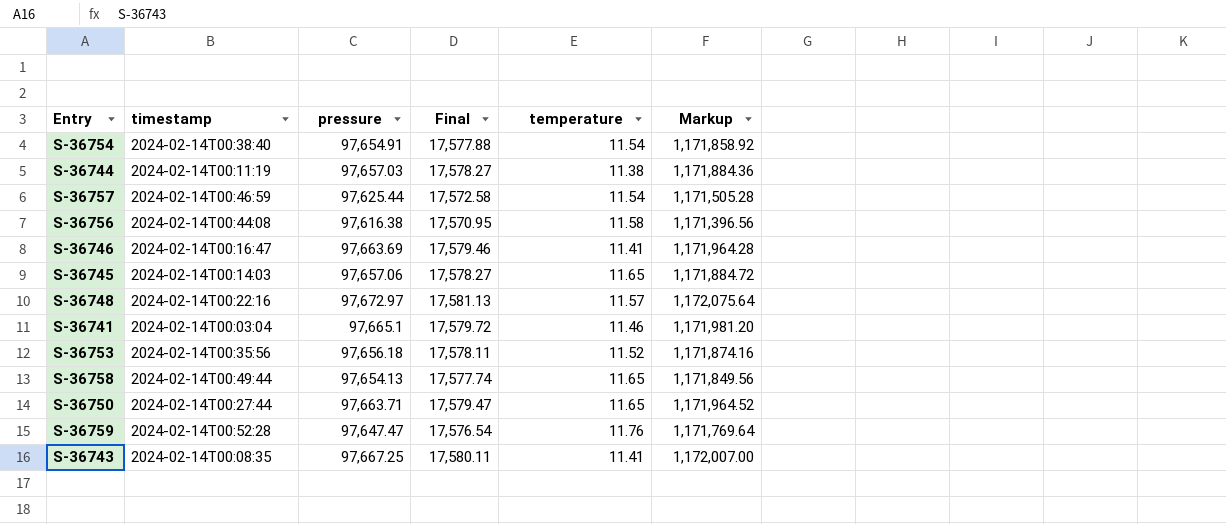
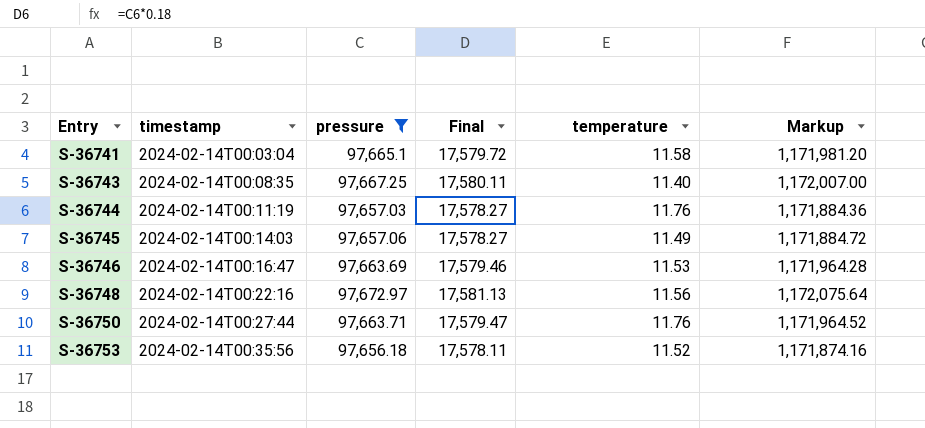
filter: none -> pressure >= 97,656.18
row order: none -> Entry ascending
S-36741 | temperature: 11.46 -> 11.58
S-36743 | temperature: 11.41 -> 11.40
S-36744 | temperature: 11.38 -> 11.76
S-36745 | temperature: 11.65 -> 11.49
S-36746 | temperature: 11.41 -> 11.53
S-36748 | temperature: 11.57 -> 11.56
S-36750 | temperature: 11.65 -> 11.76

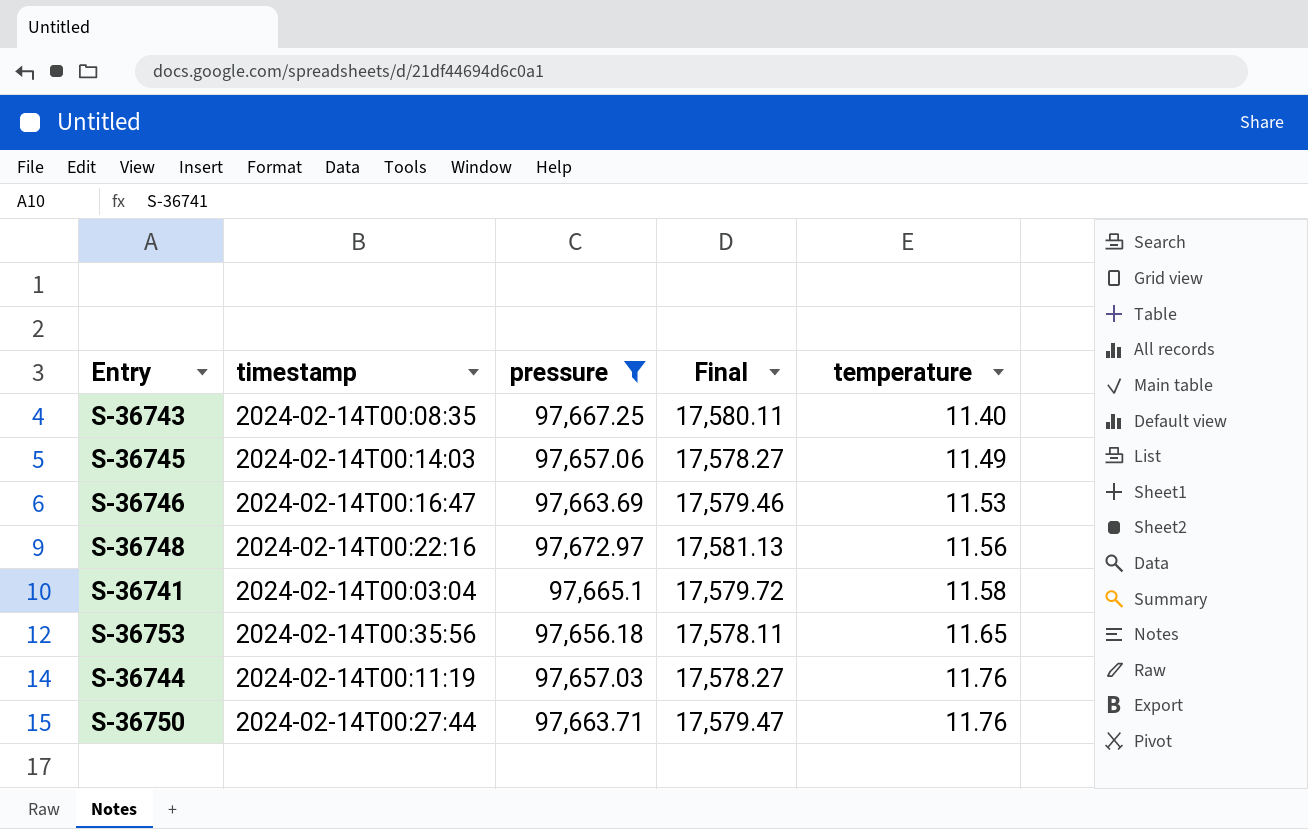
row order: Entry ascending -> temperature ascending
column Markup | formula: [pressure] * 12 -> none
S-36753 | temperature: 11.52 -> 11.65

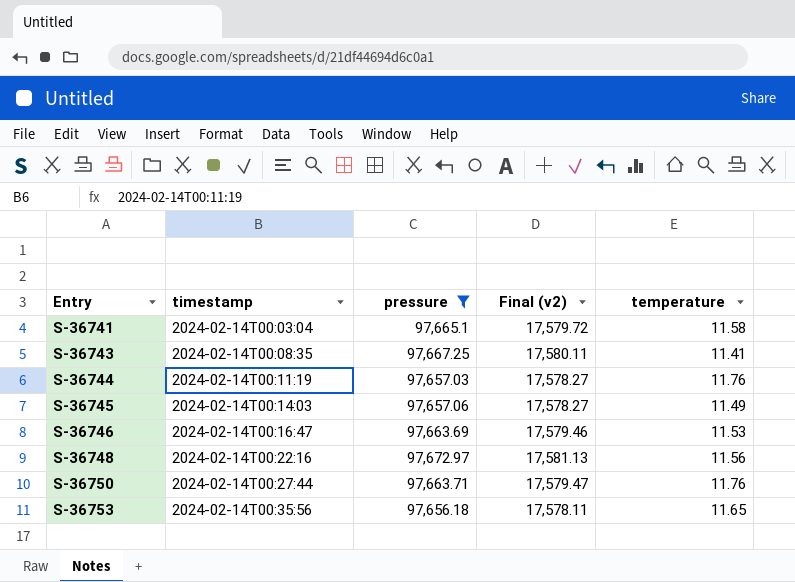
row order: temperature ascending -> Entry ascending
column name: Final -> Final (v2)
S-36743 | temperature: 11.40 -> 11.41

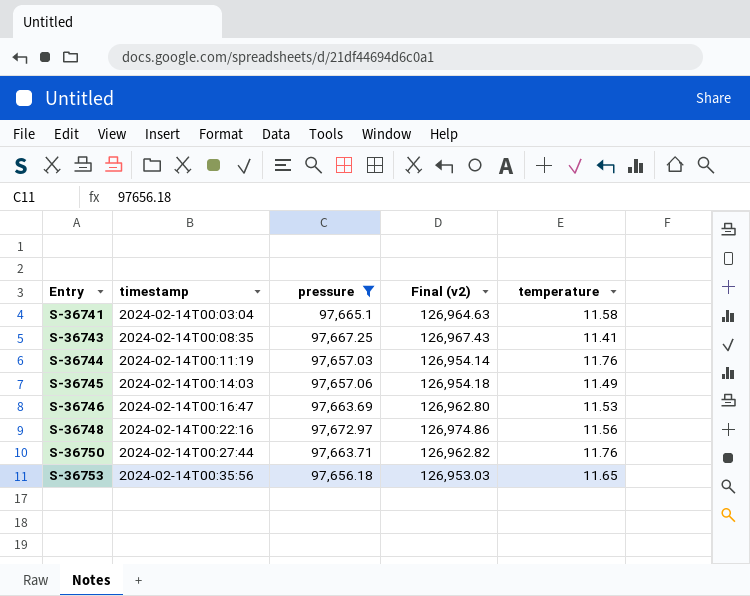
column Final (v2) | formula: [pressure] * 0.18 -> [pressure] * 1.3

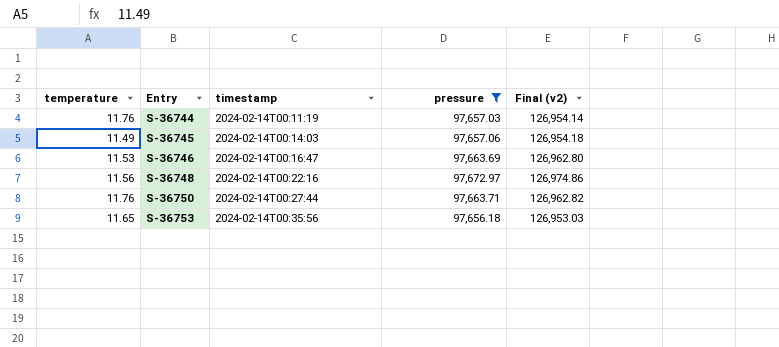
column temperature | position: 5 -> 1
row S-36741: 2024-02-14T00:03:04 | 97,665.1 | 126,964.63 | 11.58 -> none
row S-36743: 2024-02-14T00:08:35 | 97,667.25 | 126,967.43 | 11.41 -> none

